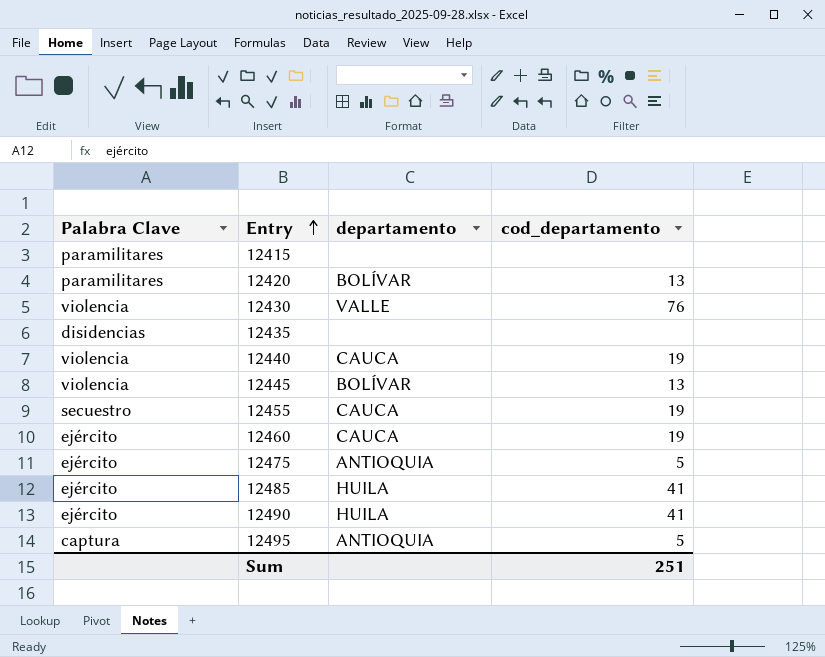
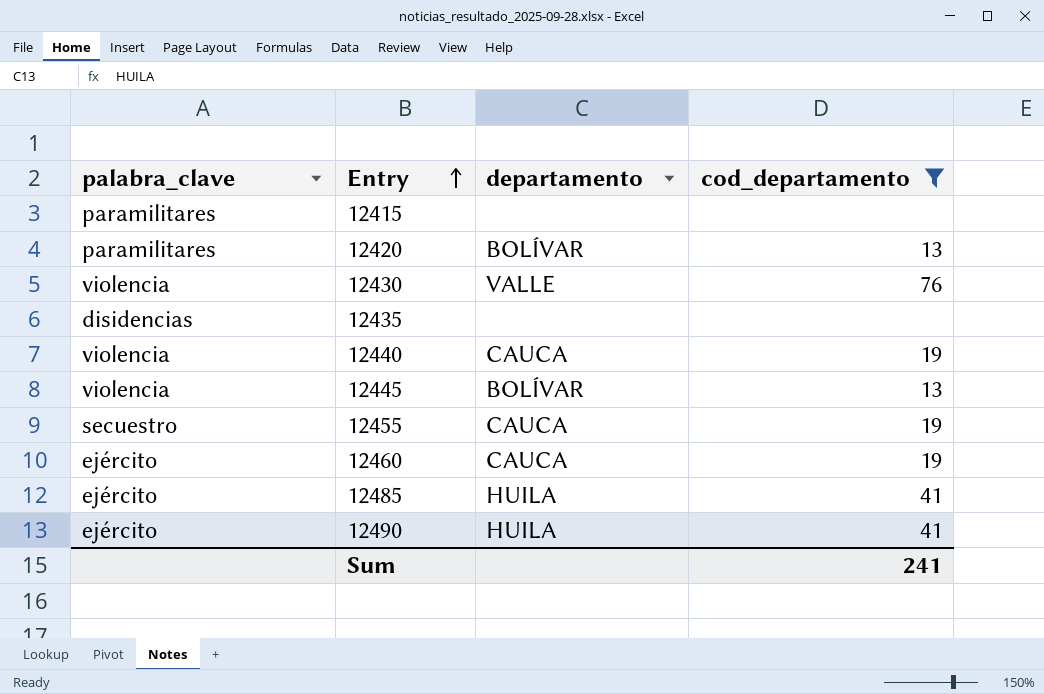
filter: none -> cod_departamento != 5
column name: Palabra Clave -> palabra_clave
Sum | cod_departamento: 251 -> 241

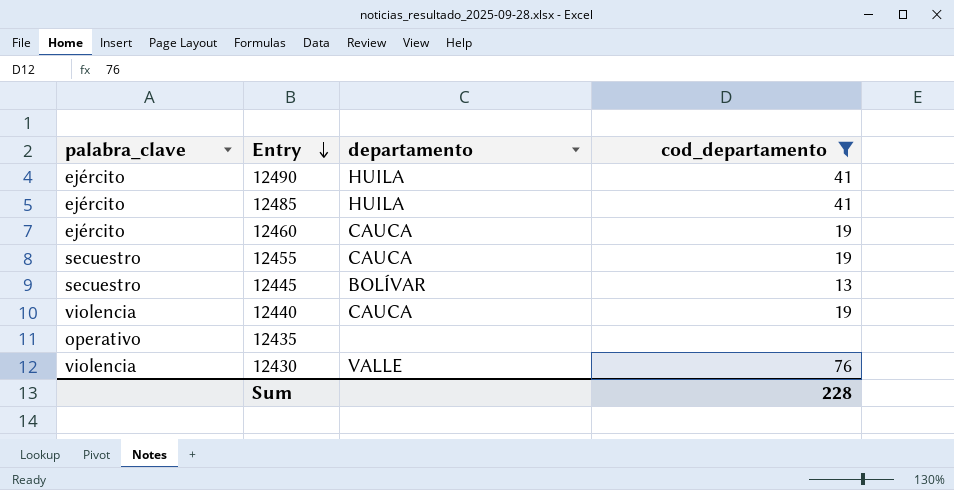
row order: Entry ascending -> Entry descending
row 12415: paramilitares | none | none -> none
row 12420: paramilitares | BOLÍVAR | 13 -> none
12445 | palabra_clave: violencia -> secuestro
12435 | palabra_clave: disidencias -> operativo
Sum | cod_departamento: 241 -> 228

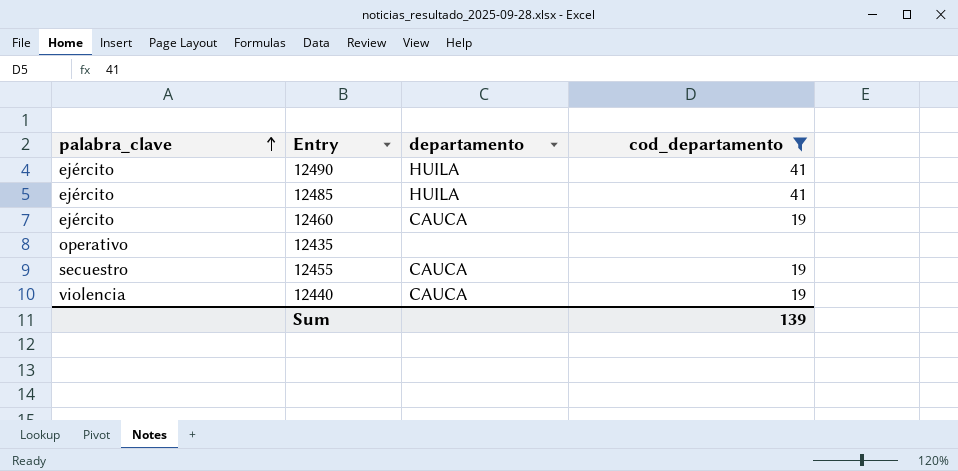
row order: Entry descending -> palabra_clave ascending
row 12445: secuestro | BOLÍVAR | 13 -> none
row 12430: violencia | VALLE | 76 -> none
Sum | cod_departamento: 228 -> 139

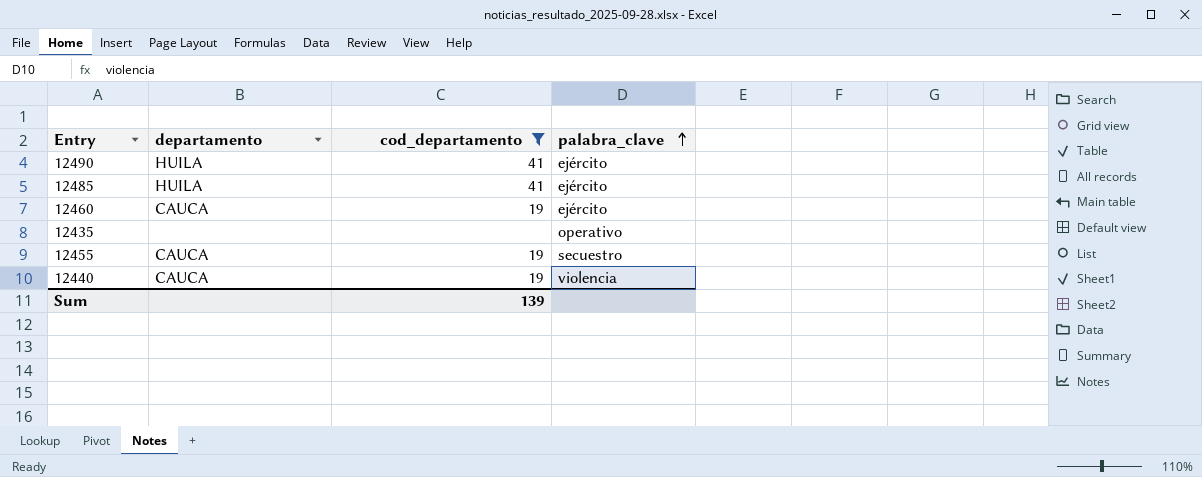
column palabra_clave | position: 1 -> 4

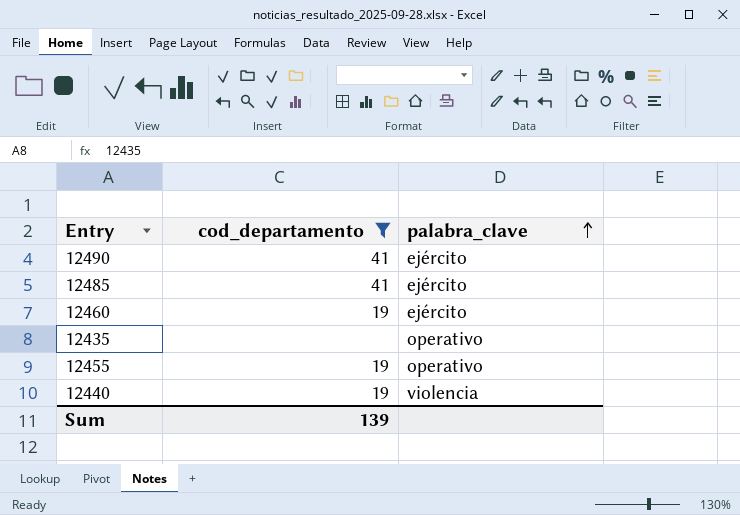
column departamento | position: 2 -> none
12455 | palabra_clave: secuestro -> operativo

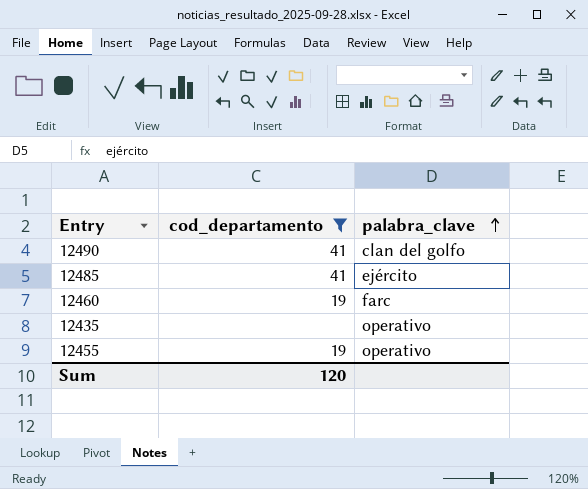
row 12440: 19 | violencia -> none
12490 | palabra_clave: ejército -> clan del golfo
12460 | palabra_clave: ejército -> farc
Sum | cod_departamento: 139 -> 120

